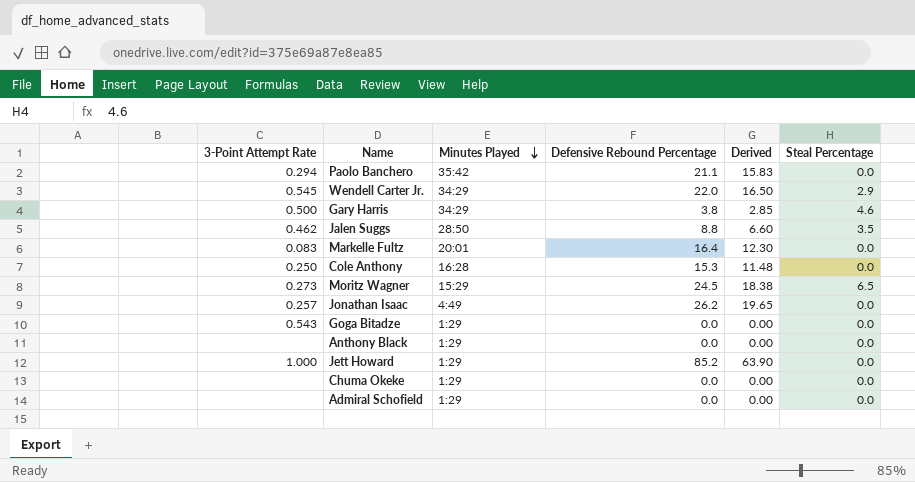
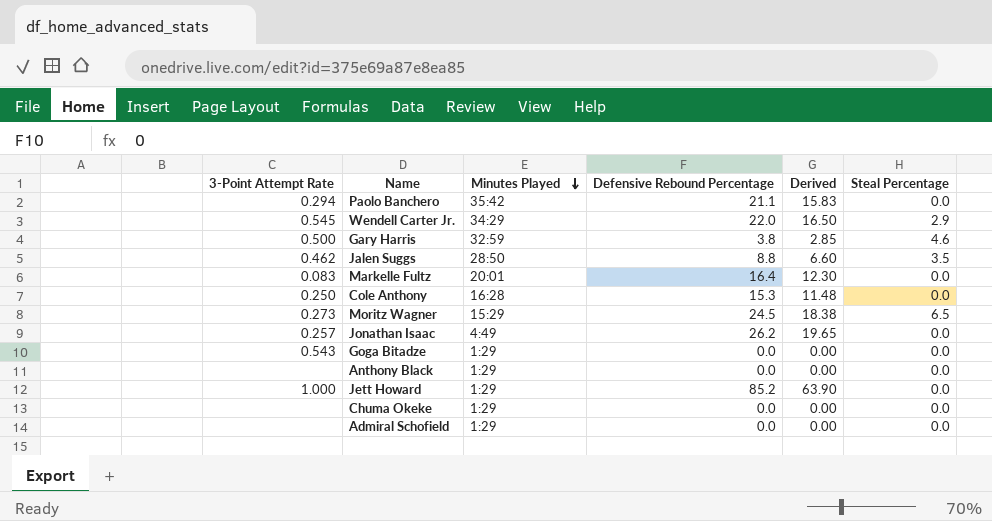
Gary Harris | Minutes Played: 34:29 -> 32:59

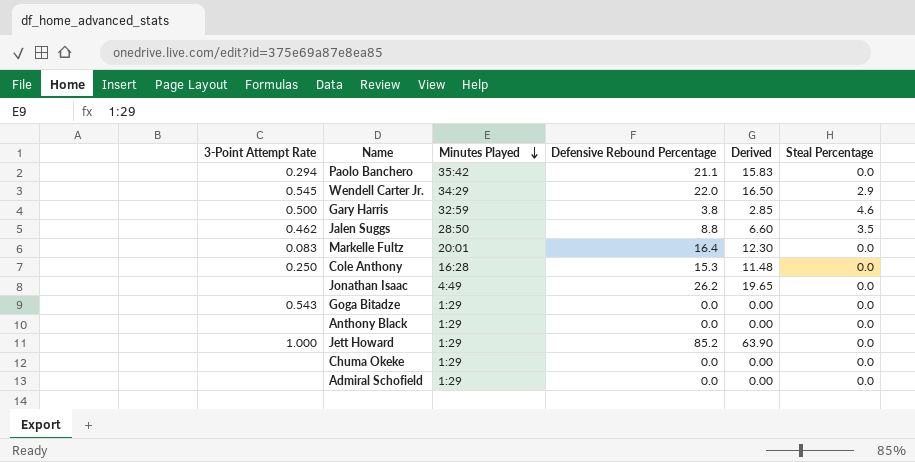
row Moritz Wagner: 0.273 | 15:29 | 24.5 | 18.38 | 6.5 -> none
Jonathan Isaac | 3-Point Attempt Rate: 0.257 -> none

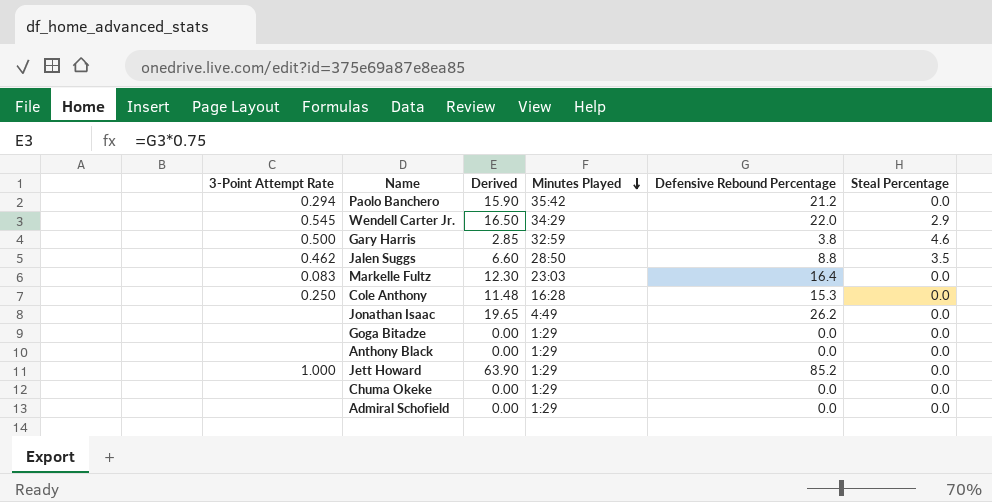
column Derived | position: 5 -> 3
Paolo Banchero | Derived: 15.83 -> 15.90
Paolo Banchero | Defensive Rebound Percentage: 21.1 -> 21.2
Markelle Fultz | Minutes Played: 20:01 -> 23:03
Goga Bitadze | 3-Point Attempt Rate: 0.543 -> none

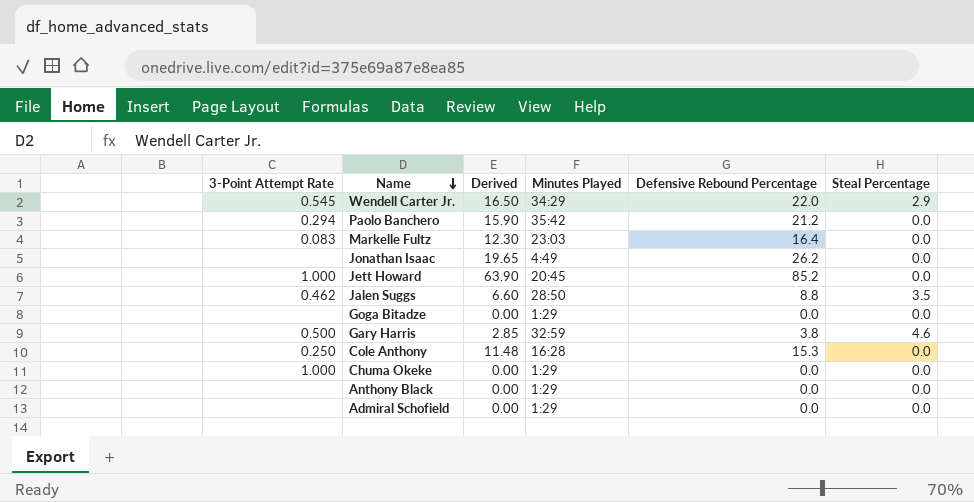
row order: Minutes Played descending -> Name descending
Jett Howard | Minutes Played: 1:29 -> 20:45
Chuma Okeke | 3-Point Attempt Rate: none -> 1.000

